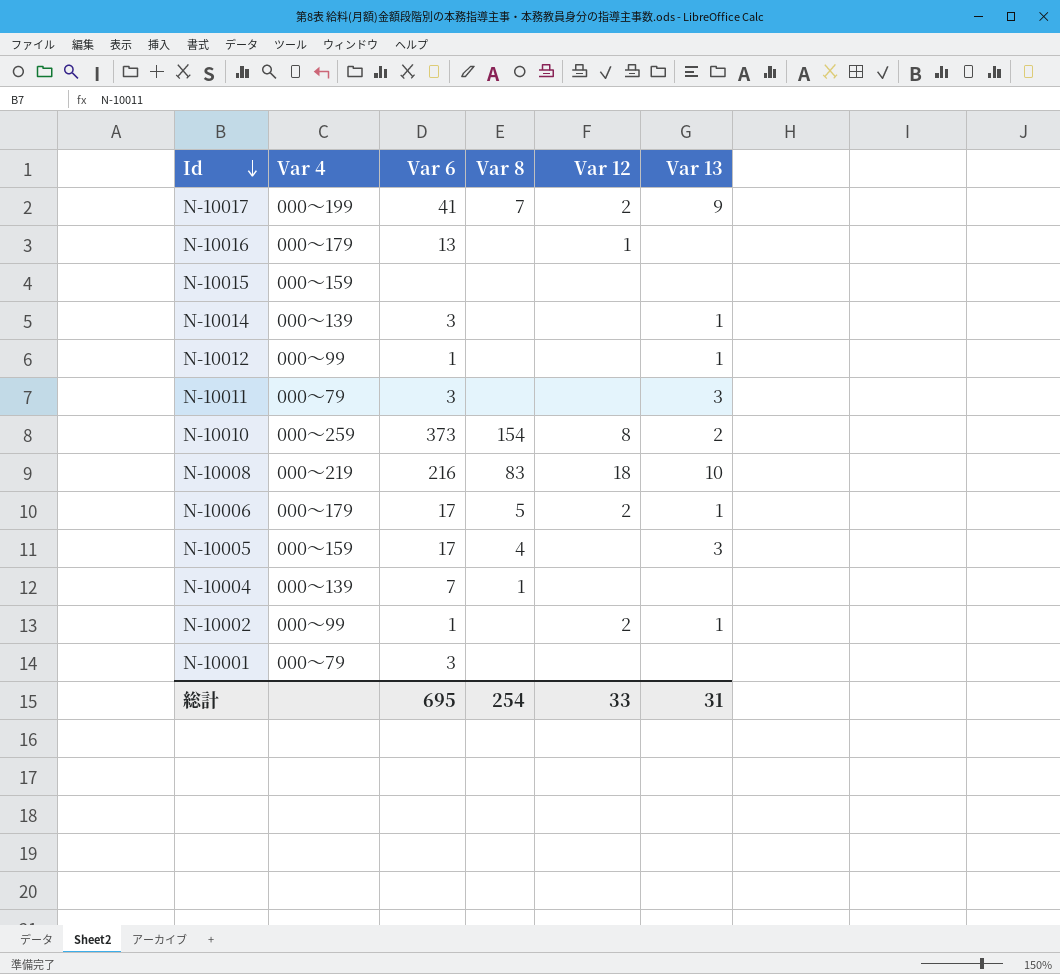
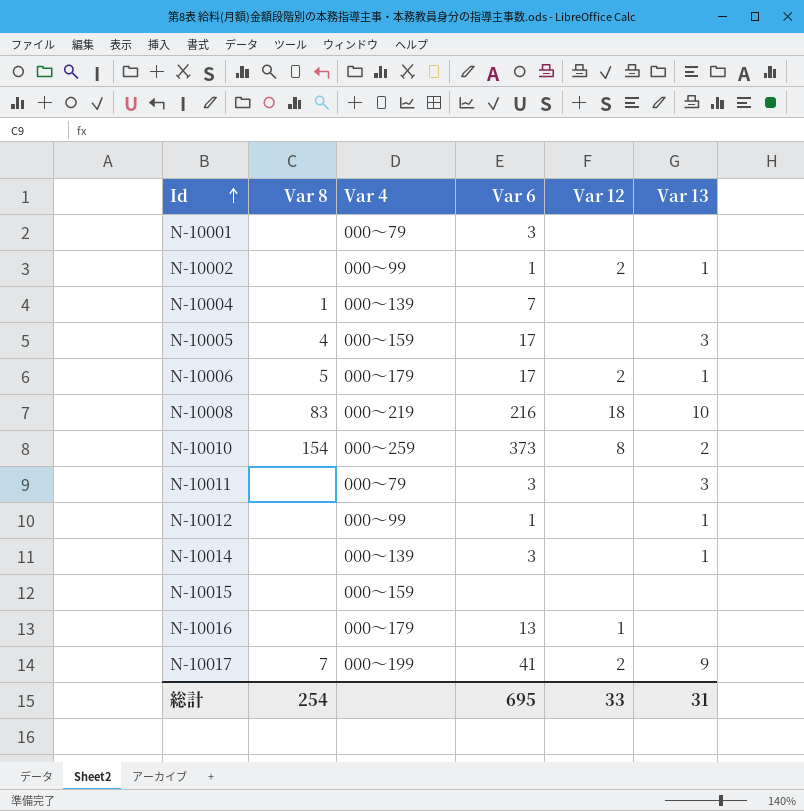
row order: Id descending -> Id ascending
column Var 8 | position: 4 -> 2

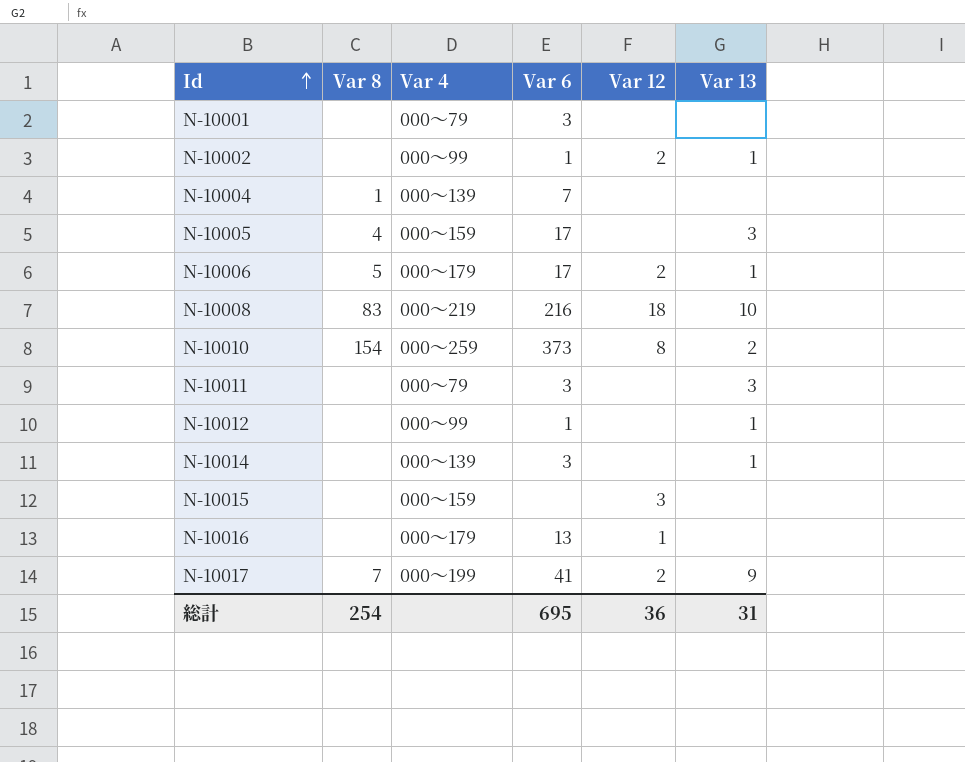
N-10015 | Var 12: none -> 3
総計 | Var 12: 33 -> 36

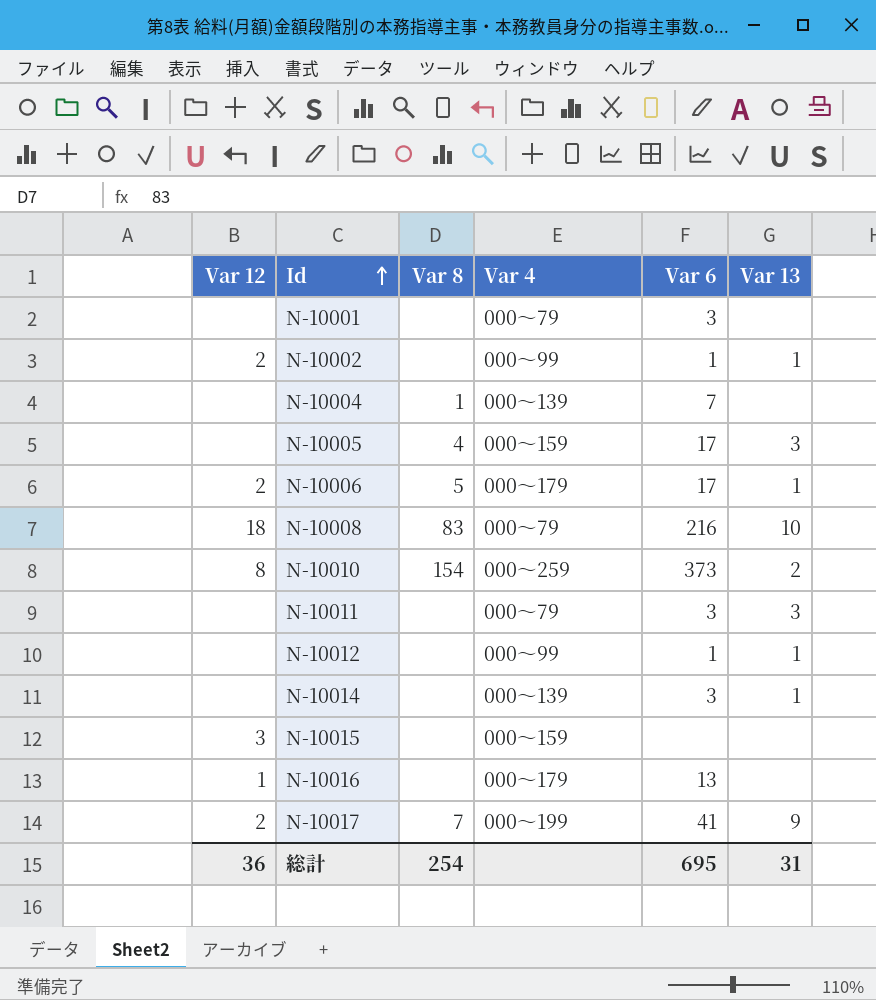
column Var 12 | position: 5 -> 1
N-10008 | Var 4: 000～219 -> 000～79

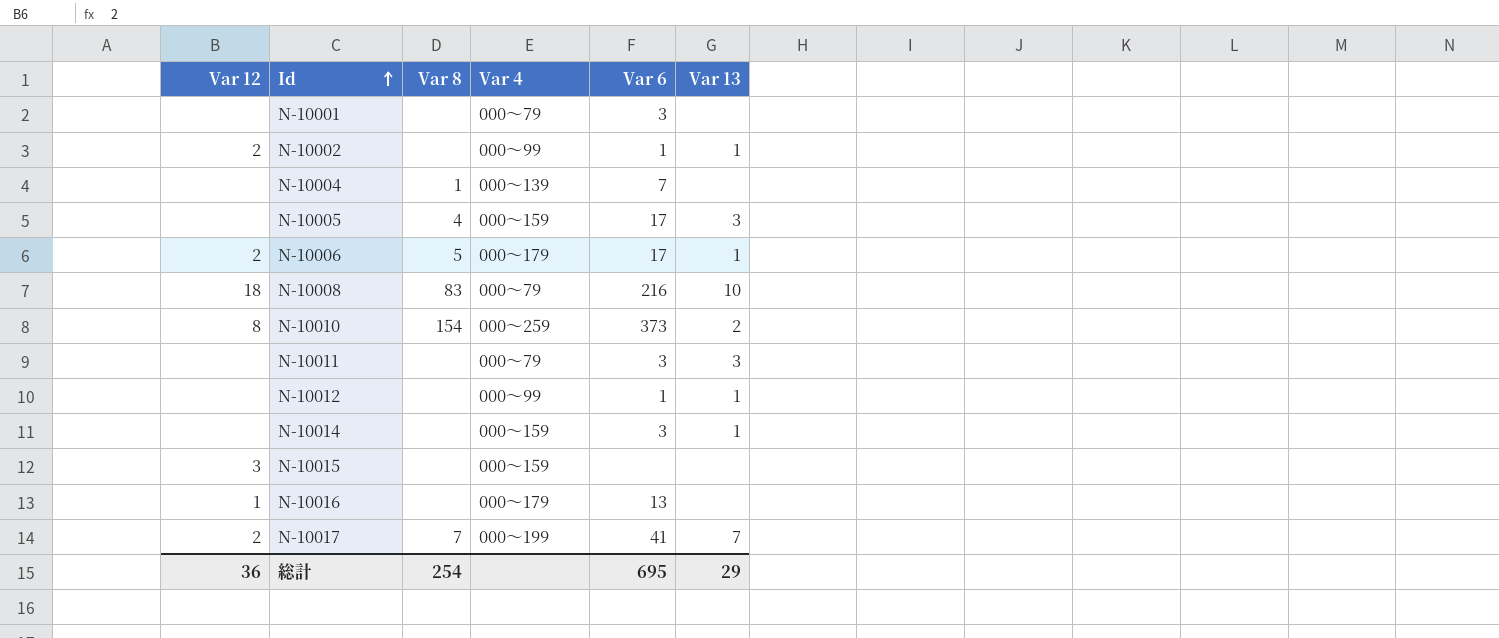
N-10014 | Var 4: 000～139 -> 000～159
N-10017 | Var 13: 9 -> 7
総計 | Var 13: 31 -> 29

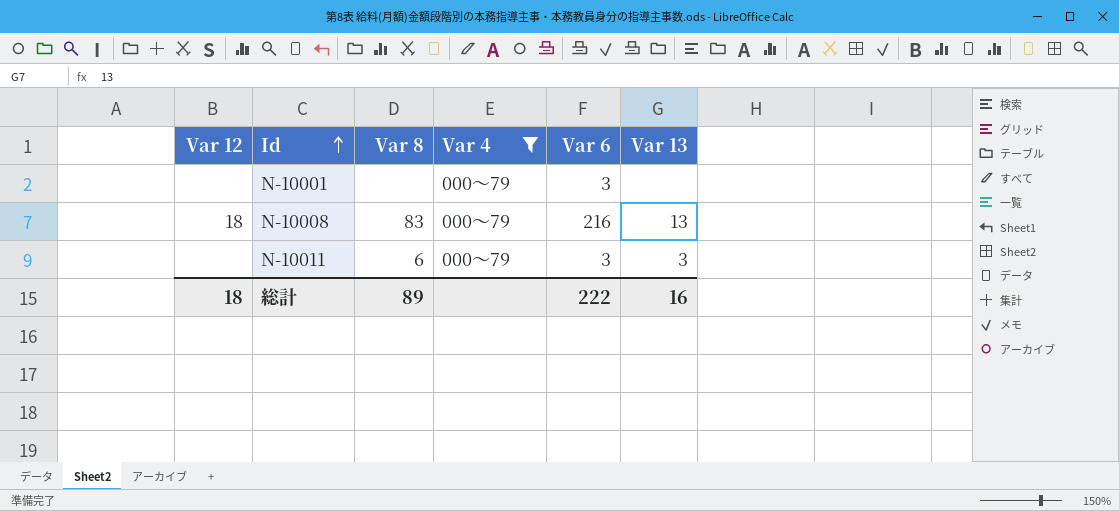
filter: none -> Var 4 = 000～79
N-10008 | Var 13: 10 -> 13
N-10011 | Var 8: none -> 6
総計 | Var 12: 36 -> 18
総計 | Var 8: 254 -> 89
総計 | Var 6: 695 -> 222
総計 | Var 13: 29 -> 16

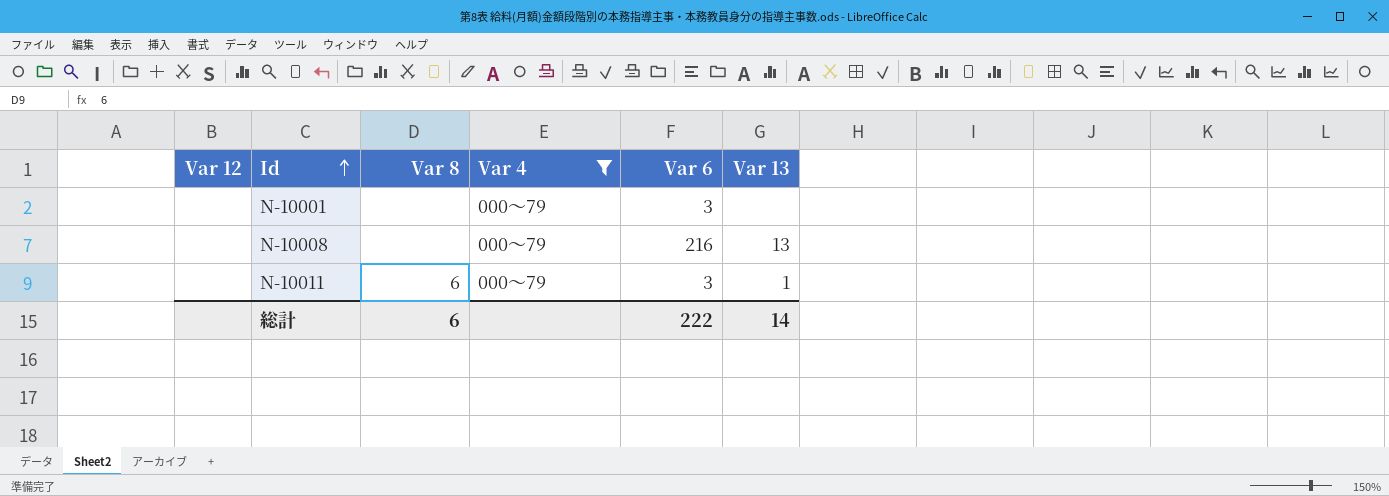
N-10008 | Var 12: 18 -> none
N-10008 | Var 8: 83 -> none
N-10011 | Var 13: 3 -> 1
総計 | Var 12: 18 -> none
総計 | Var 8: 89 -> 6
総計 | Var 13: 16 -> 14

